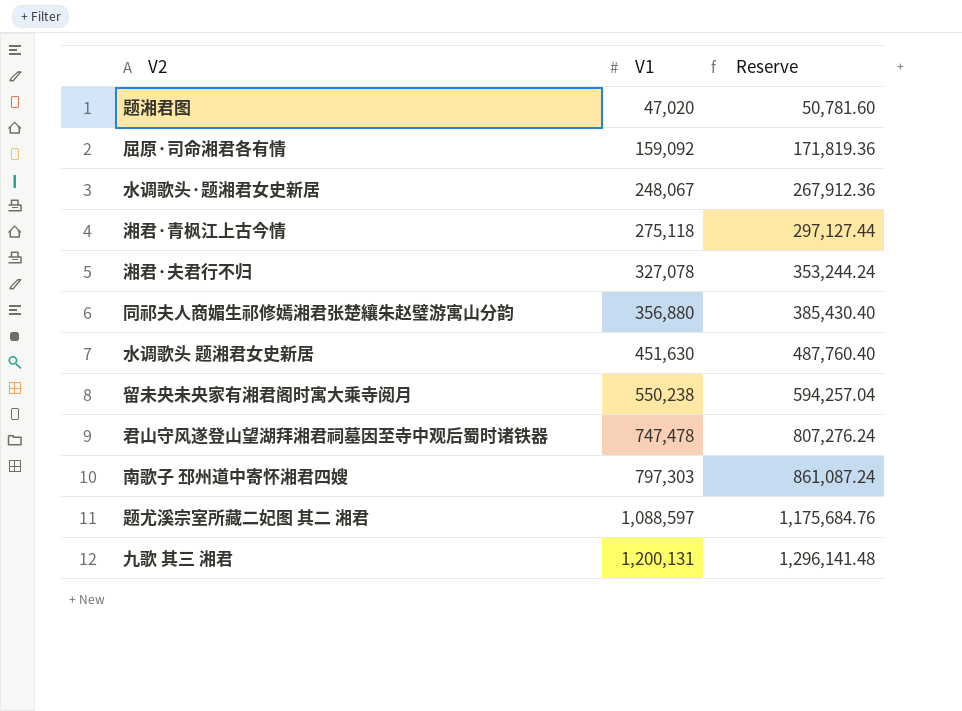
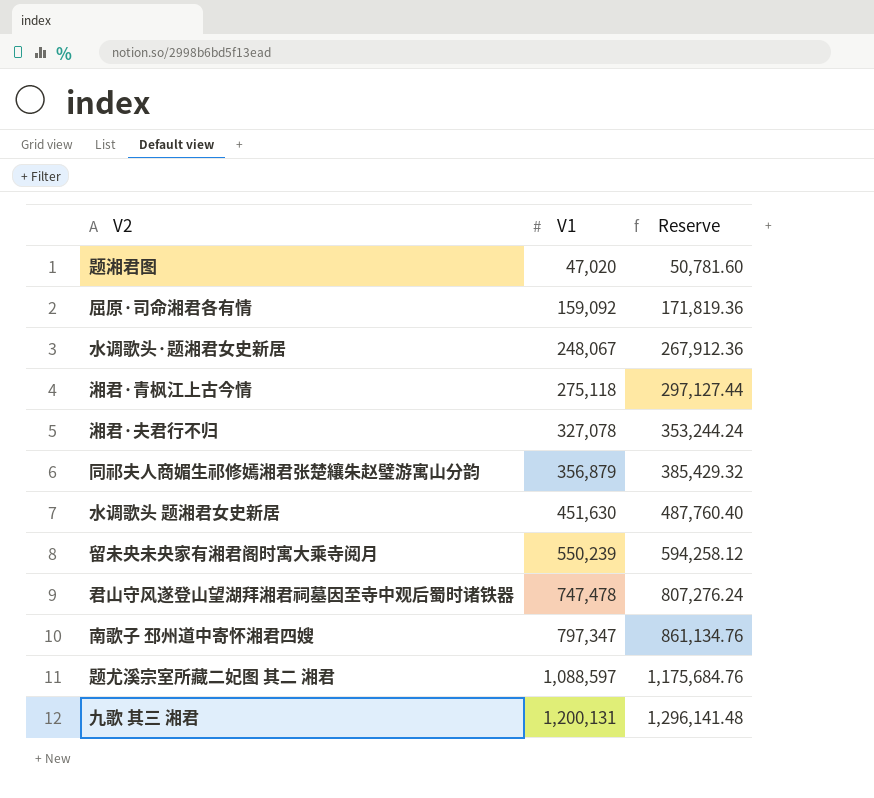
同祁夫人商媚生祁修嫣湘君张楚纕朱赵璧游寓山分韵 | V1: 356,880 -> 356,879
同祁夫人商媚生祁修嫣湘君张楚纕朱赵璧游寓山分韵 | Reserve: 385,430.40 -> 385,429.32
留未央未央家有湘君阁时寓大乘寺阅月 | V1: 550,238 -> 550,239
留未央未央家有湘君阁时寓大乘寺阅月 | Reserve: 594,257.04 -> 594,258.12
南歌子 邳州道中寄怀湘君四嫂 | V1: 797,303 -> 797,347
南歌子 邳州道中寄怀湘君四嫂 | Reserve: 861,087.24 -> 861,134.76

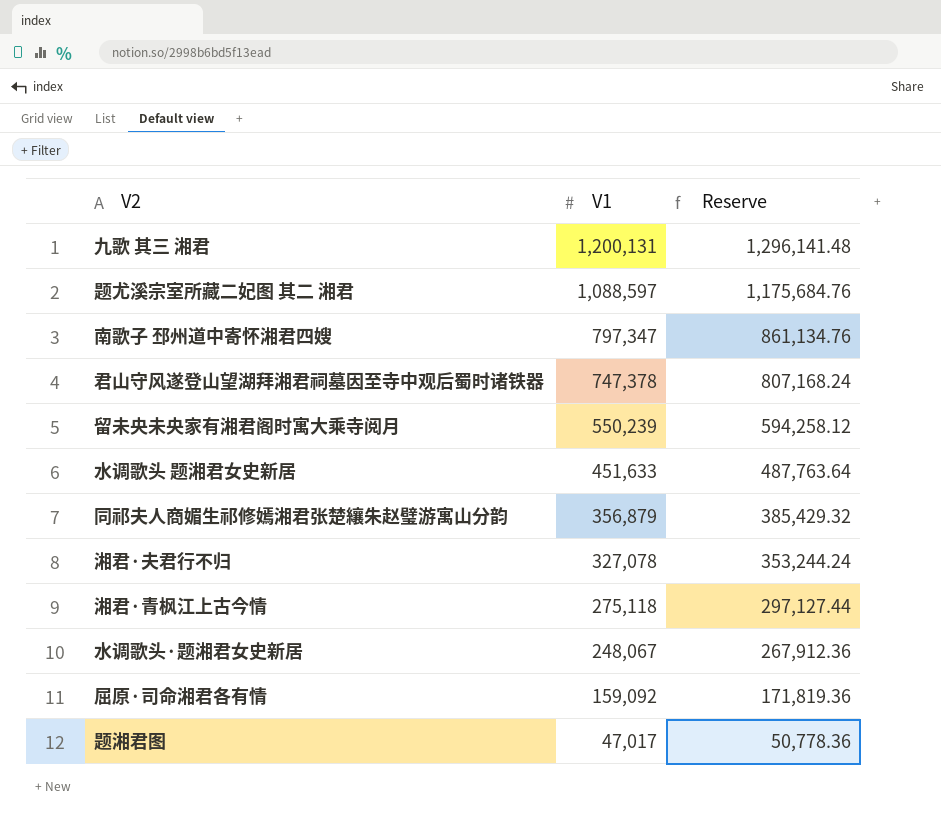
row order: V1 ascending -> V1 descending
君山守风遂登山望湖拜湘君祠墓因至寺中观后蜀时诸铁器 | V1: 747,478 -> 747,378
君山守风遂登山望湖拜湘君祠墓因至寺中观后蜀时诸铁器 | Reserve: 807,276.24 -> 807,168.24
水调歌头 题湘君女史新居 | V1: 451,630 -> 451,633
水调歌头 题湘君女史新居 | Reserve: 487,760.40 -> 487,763.64
题湘君图 | V1: 47,020 -> 47,017
题湘君图 | Reserve: 50,781.60 -> 50,778.36

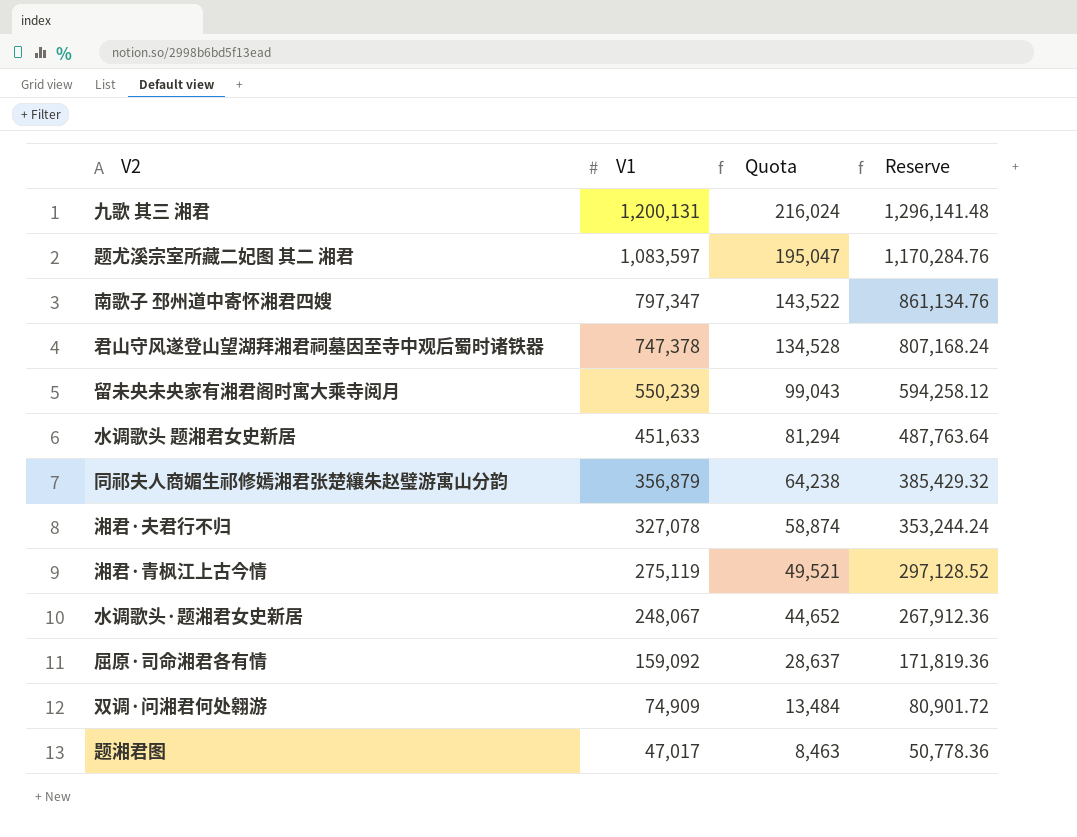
column Quota | formula: none -> [V1] * 0.18
题尤溪宗室所藏二妃图 其二 湘君 | V1: 1,088,597 -> 1,083,597
题尤溪宗室所藏二妃图 其二 湘君 | Reserve: 1,175,684.76 -> 1,170,284.76
湘君·青枫江上古今情 | V1: 275,118 -> 275,119
湘君·青枫江上古今情 | Reserve: 297,127.44 -> 297,128.52
row 双调·问湘君何处翱游: none -> 74,909 | 13,484 | 80,901.72

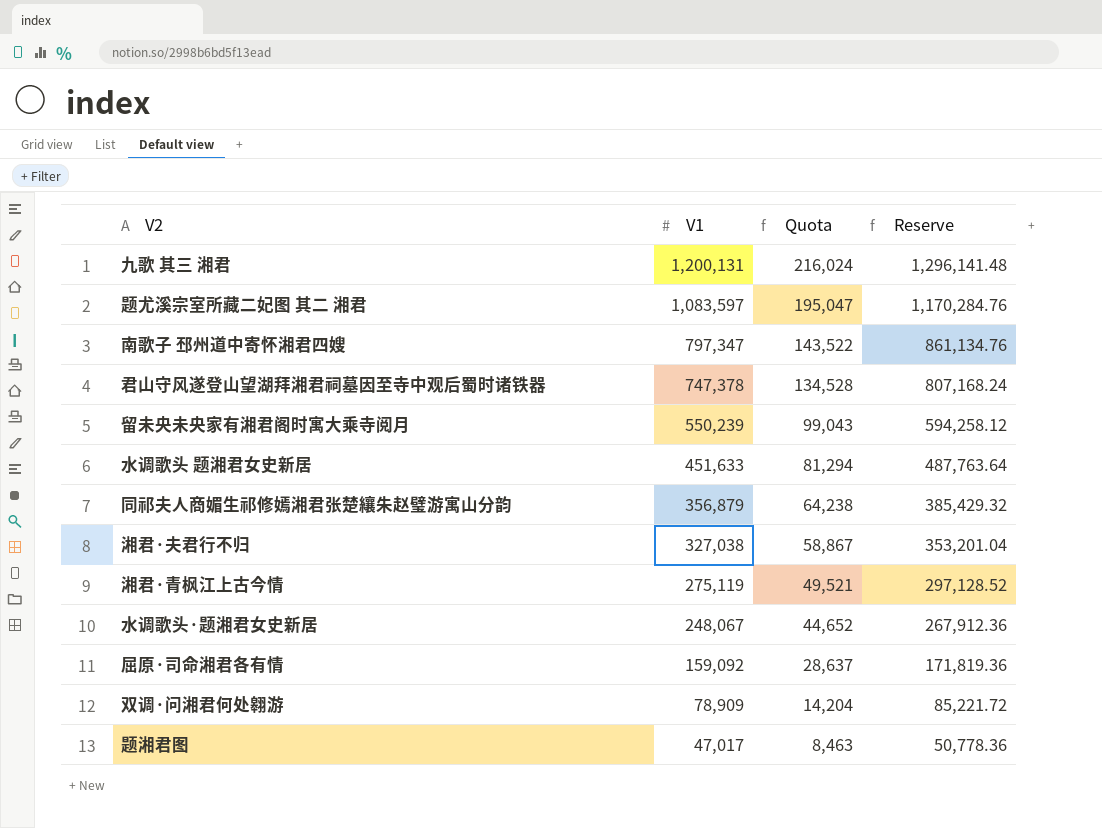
湘君·夫君行不归 | V1: 327,078 -> 327,038
湘君·夫君行不归 | Quota: 58,874 -> 58,867
湘君·夫君行不归 | Reserve: 353,244.24 -> 353,201.04
双调·问湘君何处翱游 | V1: 74,909 -> 78,909
双调·问湘君何处翱游 | Quota: 13,484 -> 14,204
双调·问湘君何处翱游 | Reserve: 80,901.72 -> 85,221.72

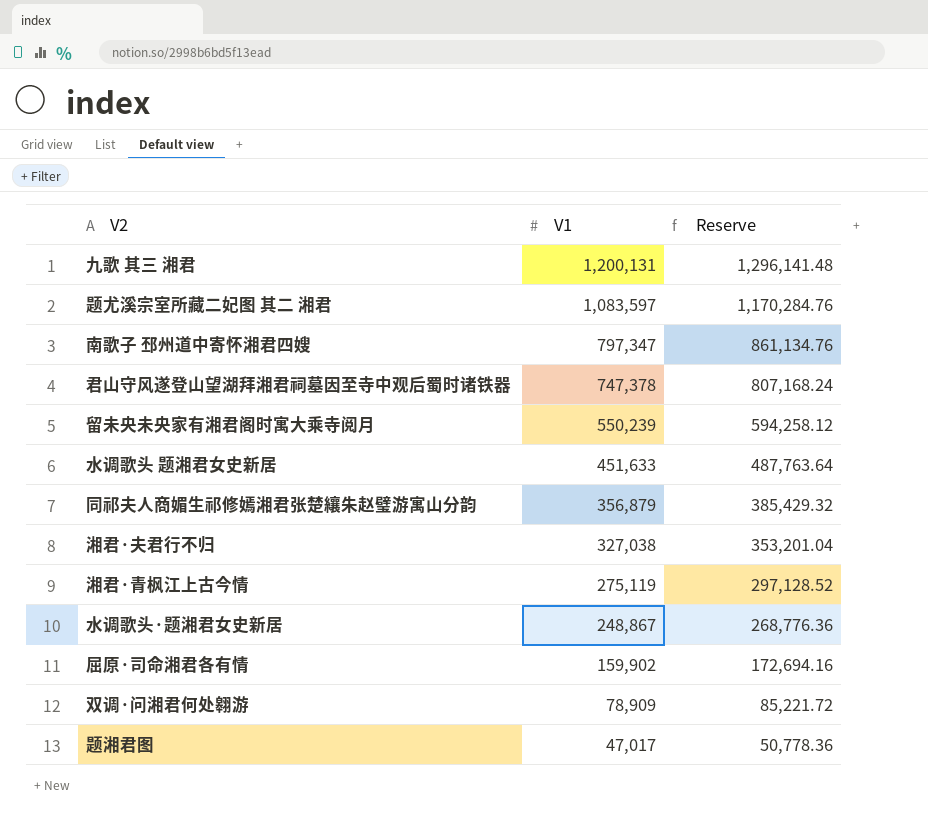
column Quota | formula: [V1] * 0.18 -> none
水调歌头·题湘君女史新居 | V1: 248,067 -> 248,867
水调歌头·题湘君女史新居 | Reserve: 267,912.36 -> 268,776.36
屈原·司命湘君各有情 | V1: 159,092 -> 159,902
屈原·司命湘君各有情 | Reserve: 171,819.36 -> 172,694.16

